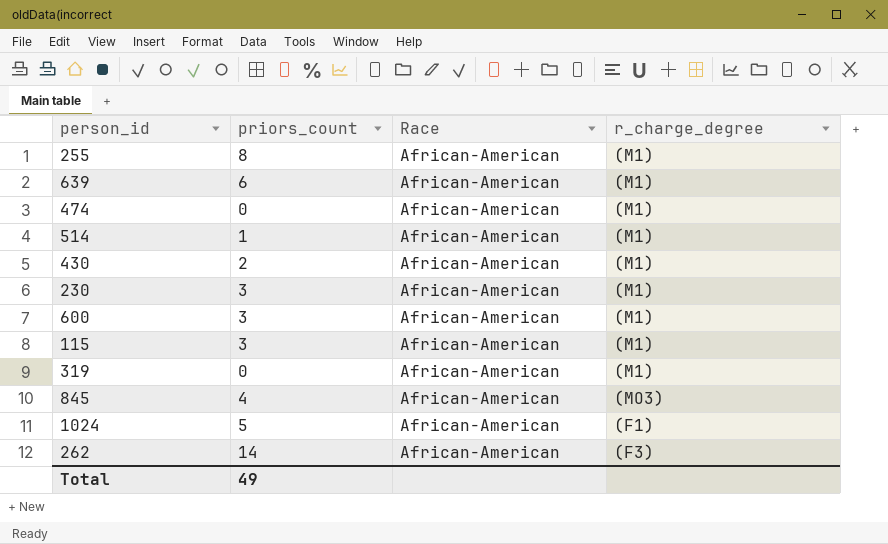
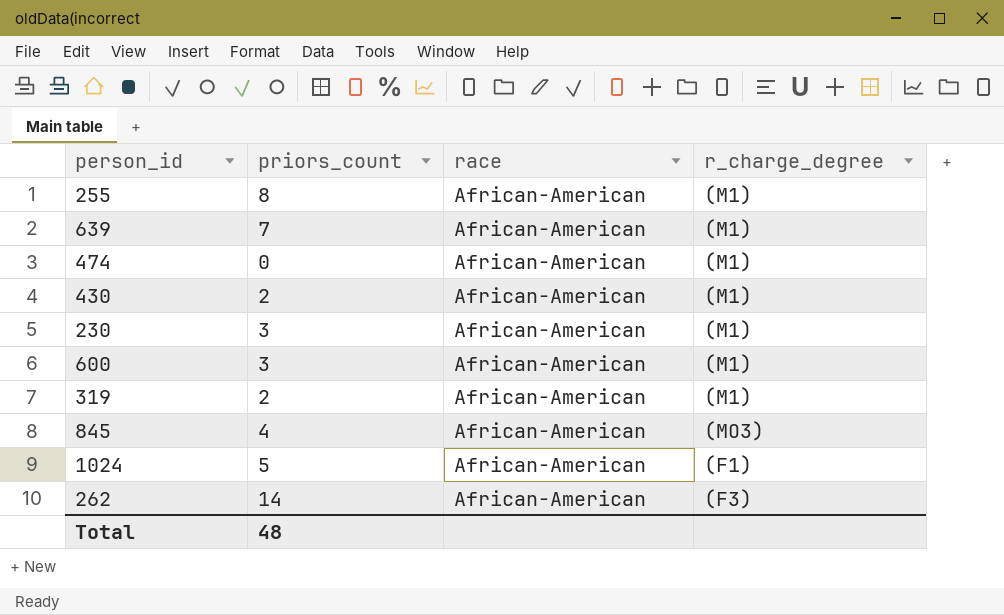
column name: Race -> race
row 514: 1 | African-American | (M1) -> none
row 115: 3 | African-American | (M1) -> none
639 | priors_count: 6 -> 7
319 | priors_count: 0 -> 2
Total | priors_count: 49 -> 48

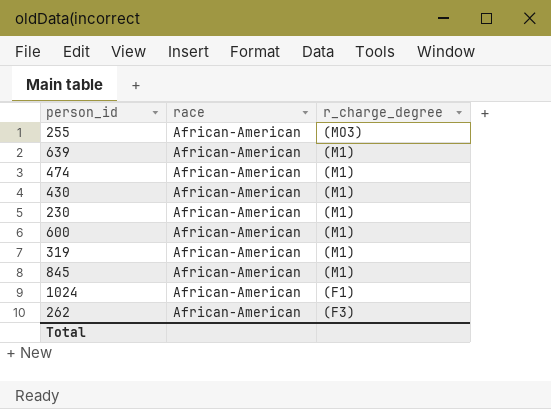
column priors_count | position: 2 -> none
255 | r_charge_degree: (M1) -> (MO3)
845 | r_charge_degree: (MO3) -> (M1)

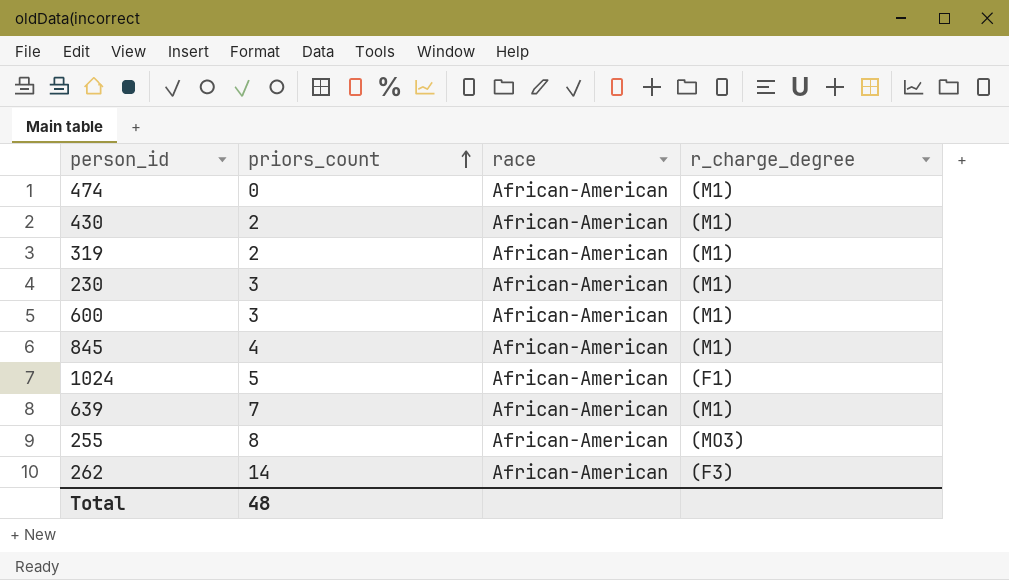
row order: none -> priors_count ascending
column priors_count | position: none -> 2

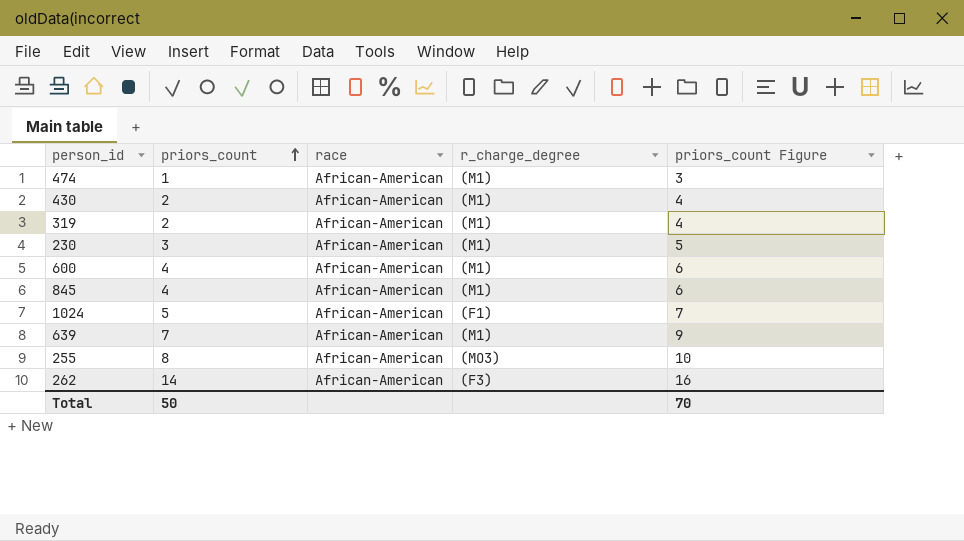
column priors_count Figure | formula: none -> [priors_count] + 2
474 | priors_count: 0 -> 1
600 | priors_count: 3 -> 4
Total | priors_count: 48 -> 50

